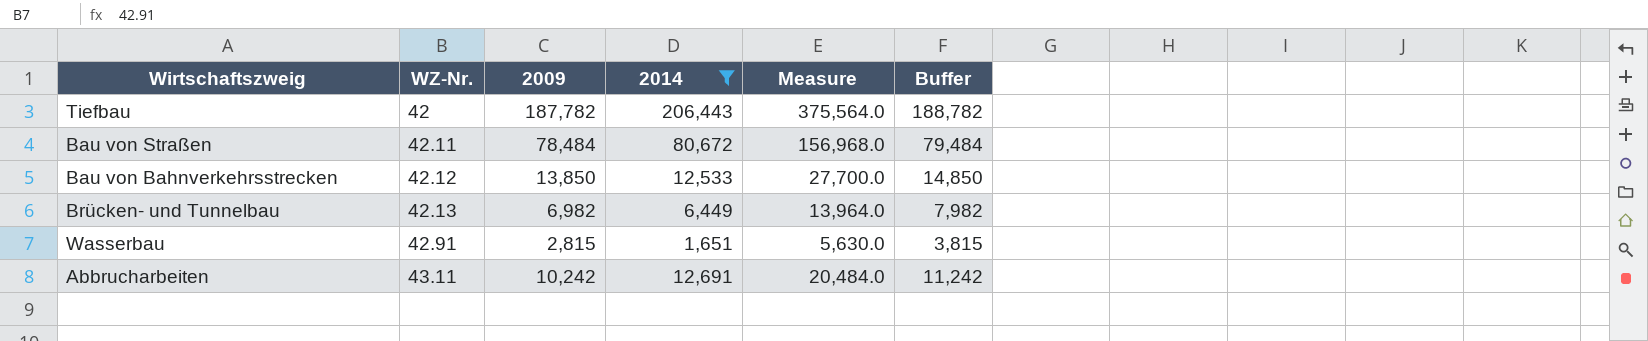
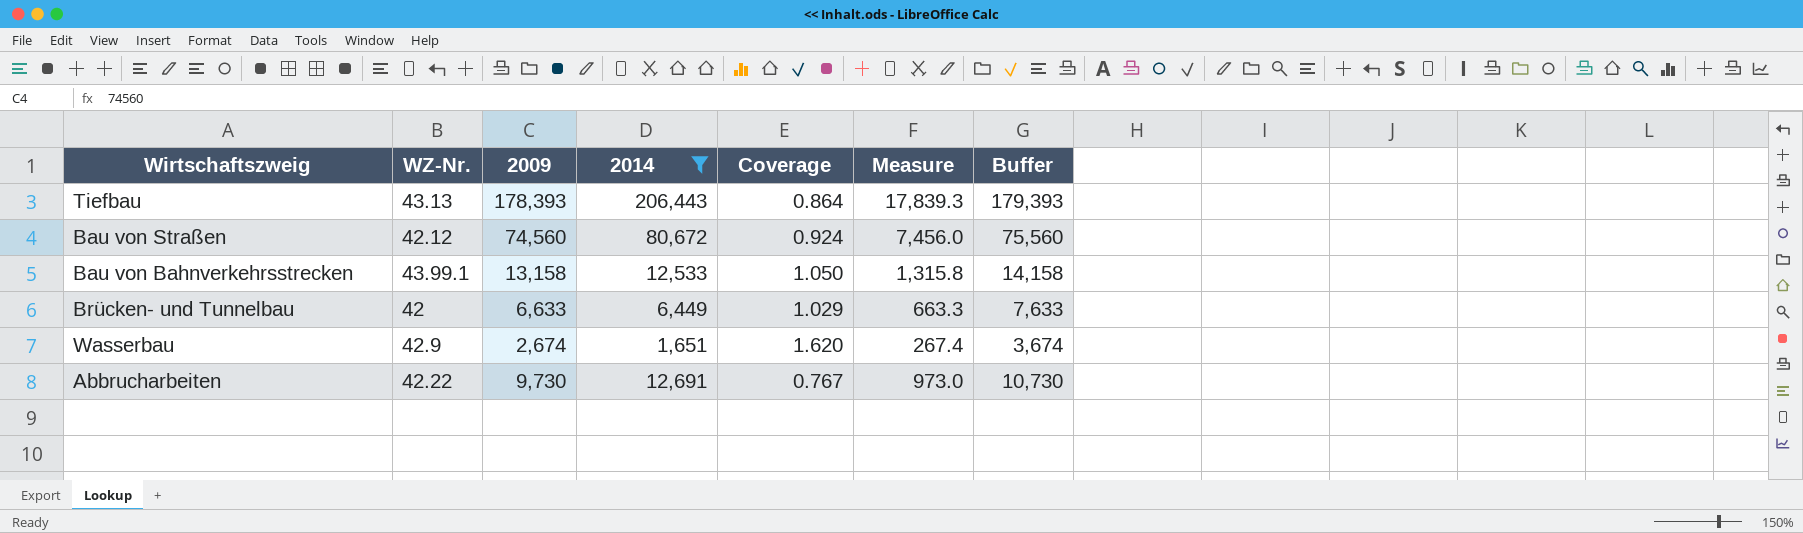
column Coverage | formula: none -> [2009] / [2014]
column Measure | formula: [2009] * 2 -> [2009] * 0.1
Tiefbau | WZ-Nr.: 42 -> 43.13
Tiefbau | 2009: 187,782 -> 178,393
Tiefbau | Buffer: 188,782 -> 179,393
Bau von Straßen | WZ-Nr.: 42.11 -> 42.12
Bau von Straßen | 2009: 78,484 -> 74,560
Bau von Straßen | Buffer: 79,484 -> 75,560
Bau von Bahnverkehrsstrecken | WZ-Nr.: 42.12 -> 43.99.1
Bau von Bahnverkehrsstrecken | 2009: 13,850 -> 13,158
Bau von Bahnverkehrsstrecken | Buffer: 14,850 -> 14,158
Brücken- und Tunnelbau | WZ-Nr.: 42.13 -> 42
Brücken- und Tunnelbau | 2009: 6,982 -> 6,633
Brücken- und Tunnelbau | Buffer: 7,982 -> 7,633
Wasserbau | WZ-Nr.: 42.91 -> 42.9
Wasserbau | 2009: 2,815 -> 2,674
Wasserbau | Buffer: 3,815 -> 3,674
Abbrucharbeiten | WZ-Nr.: 43.11 -> 42.22
Abbrucharbeiten | 2009: 10,242 -> 9,730
Abbrucharbeiten | Buffer: 11,242 -> 10,730

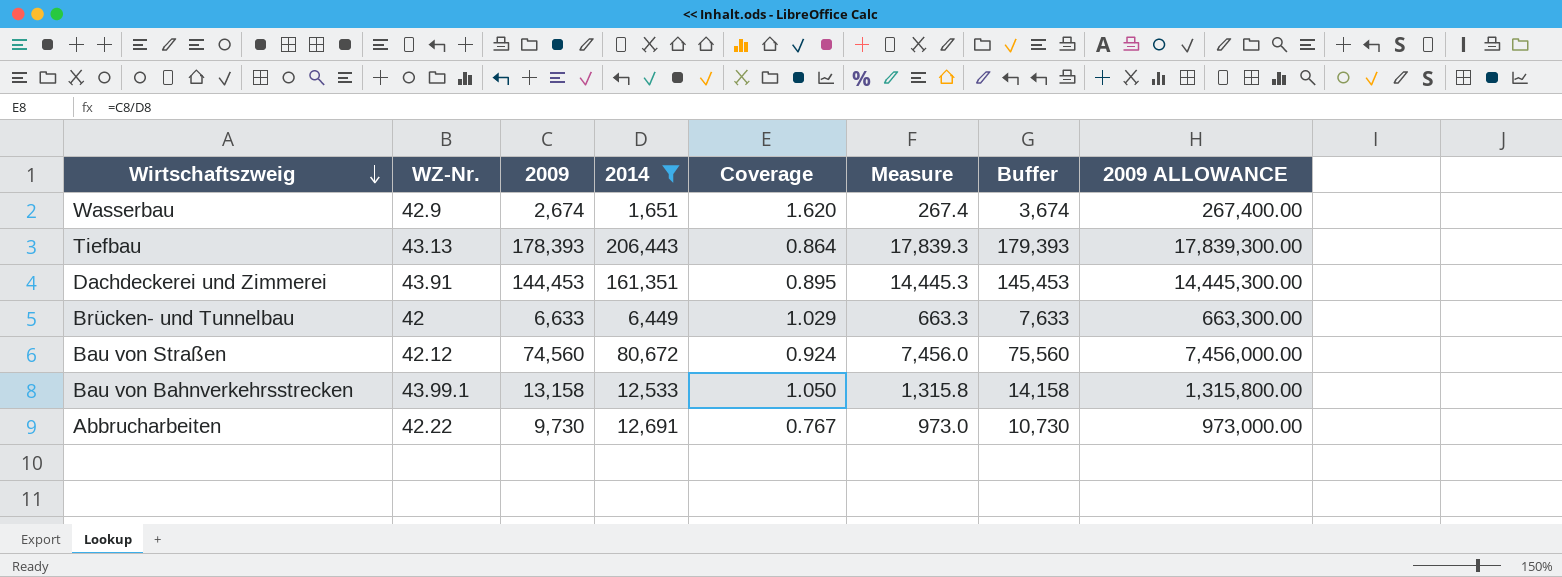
row order: none -> Wirtschaftszweig descending
column 2009 ALLOWANCE | formula: none -> [2009] * 100
row Dachdeckerei und Zimmerei: none -> 43.91 | 144,453 | 161,351 | 0.895 | 14,445.3 | 145,453 | 14,445,300.00

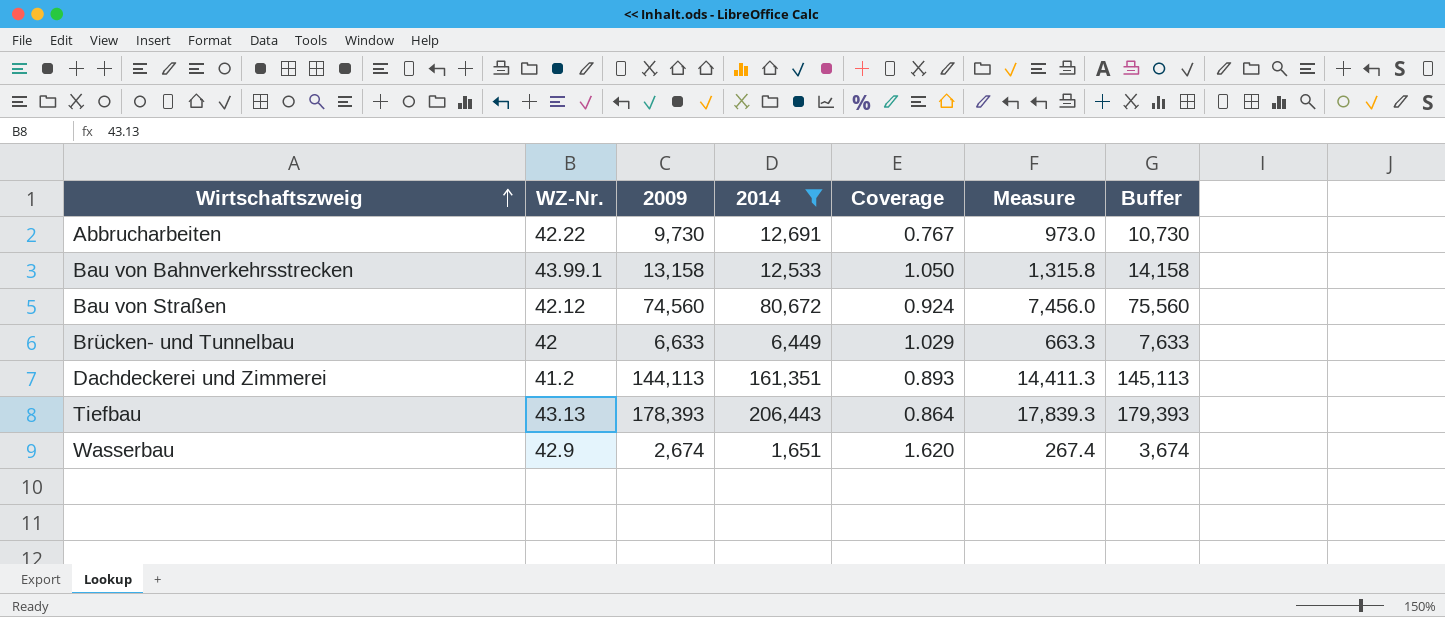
row order: Wirtschaftszweig descending -> Wirtschaftszweig ascending
column 2009 ALLOWANCE | formula: [2009] * 100 -> none
Dachdeckerei und Zimmerei | WZ-Nr.: 43.91 -> 41.2
Dachdeckerei und Zimmerei | 2009: 144,453 -> 144,113
Dachdeckerei und Zimmerei | Coverage: 0.895 -> 0.893
Dachdeckerei und Zimmerei | Measure: 14,445.3 -> 14,411.3
Dachdeckerei und Zimmerei | Buffer: 145,453 -> 145,113

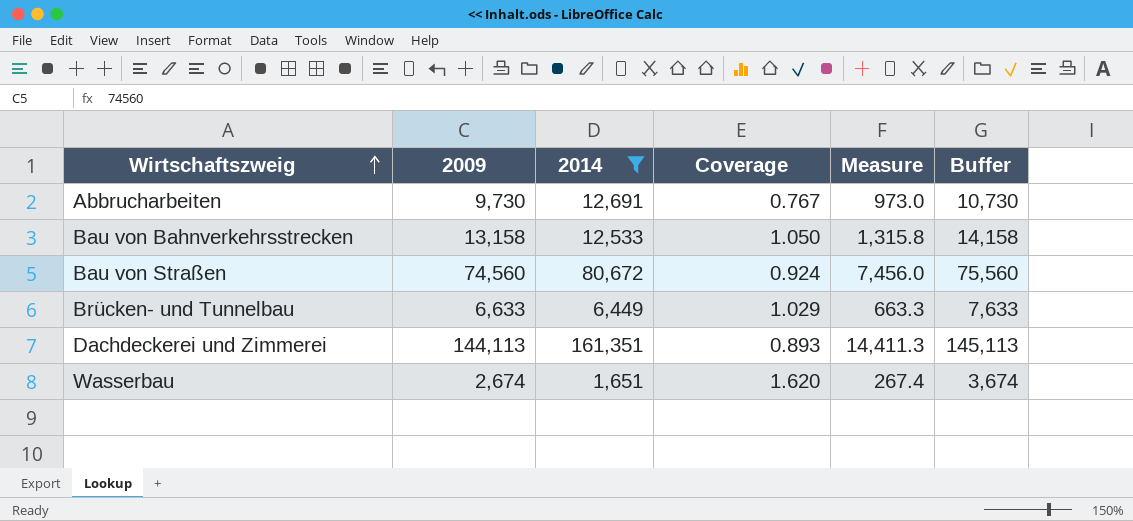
column WZ-Nr. | position: 2 -> none
row Tiefbau: 43.13 | 178,393 | 206,443 | 0.864 | 17,839.3 | 179,393 -> none

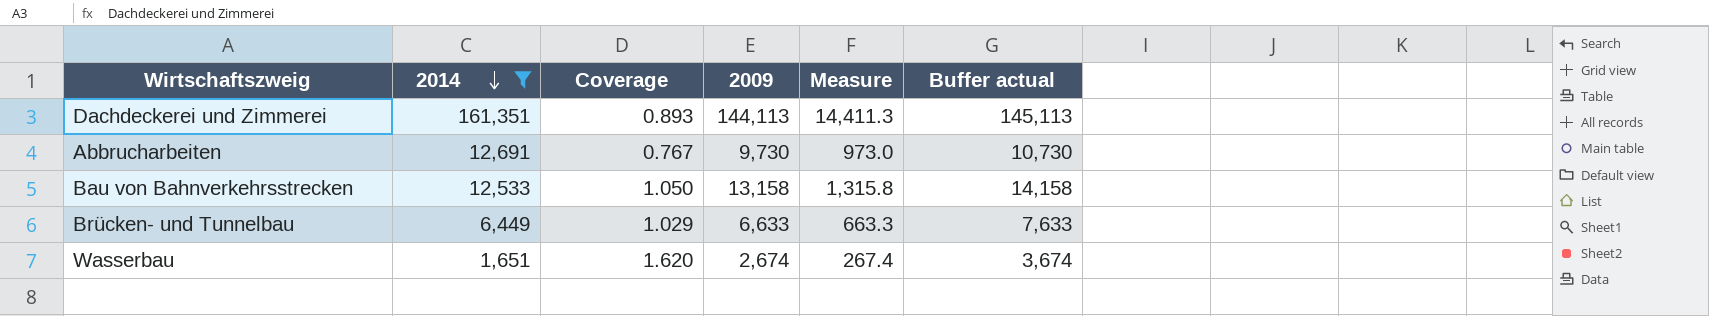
row order: Wirtschaftszweig ascending -> 2014 descending
column 2009 | position: 2 -> 4
column name: Buffer -> Buffer actual
row Bau von Straßen: 74,560 | 80,672 | 0.924 | 7,456.0 | 75,560 -> none

